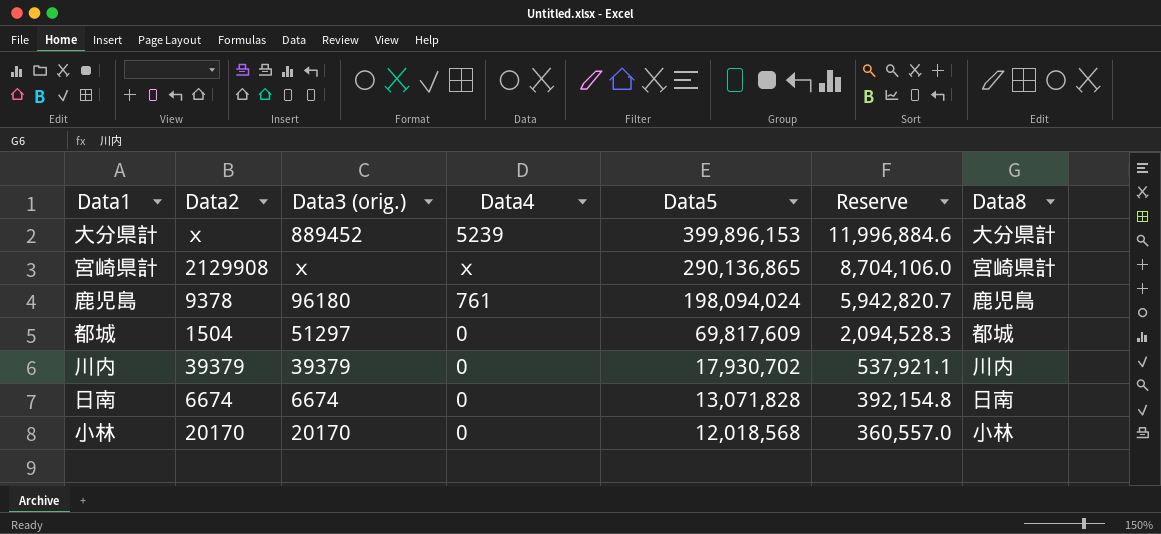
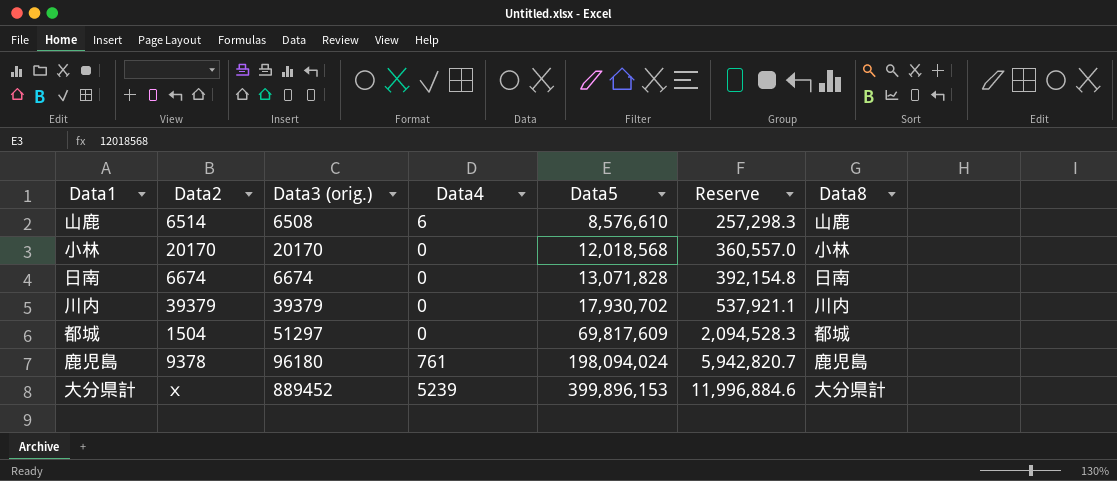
row order: Data5 descending -> Data5 ascending
row 宮崎県計: 2129908 | ｘ | ｘ | 290,136,865 | 8,704,106.0 | 宮崎県計 -> none
row 山鹿: none -> 6514 | 6508 | 6 | 8,576,610 | 257,298.3 | 山鹿

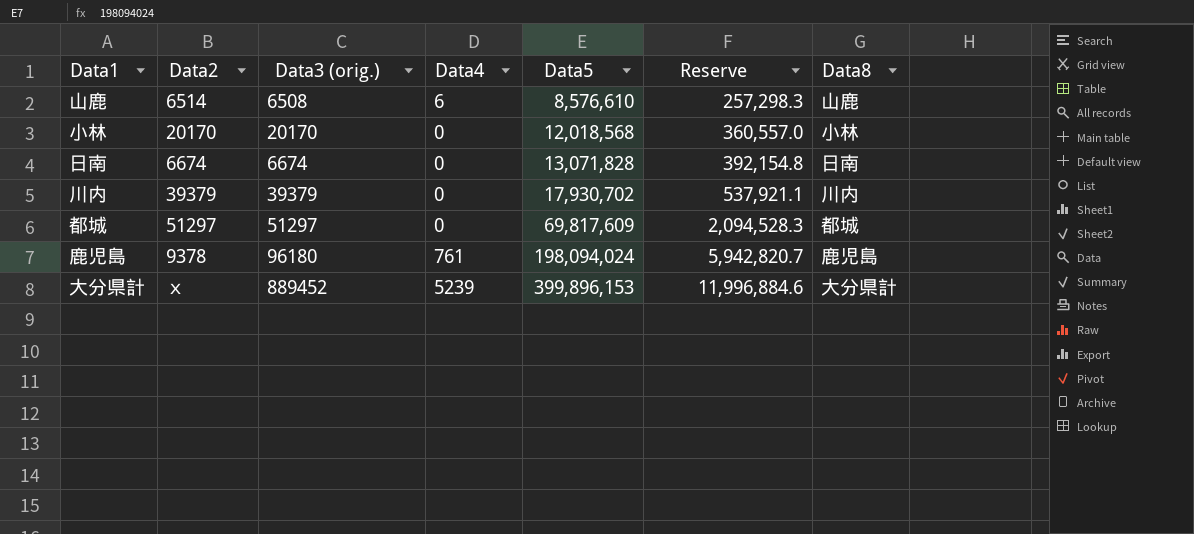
都城 | Data2: 1504 -> 51297

